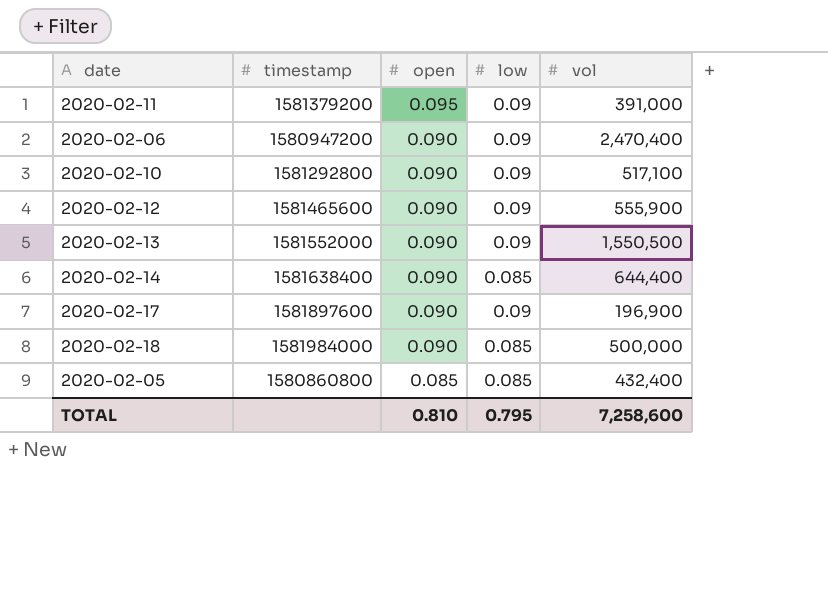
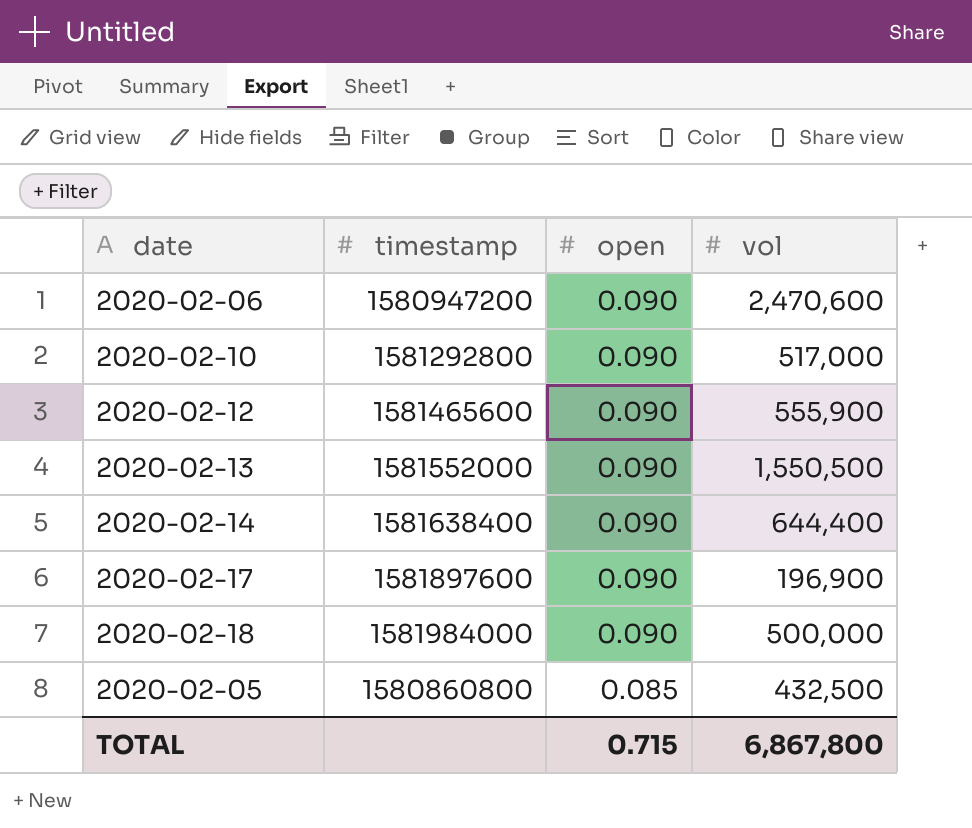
column low | position: 4 -> none
row 2020-02-11: 1581379200 | 0.095 | 0.09 | 391,000 -> none
2020-02-06 | vol: 2,470,400 -> 2,470,600
2020-02-10 | vol: 517,100 -> 517,000
2020-02-05 | vol: 432,400 -> 432,500
TOTAL | open: 0.810 -> 0.715
TOTAL | vol: 7,258,600 -> 6,867,800

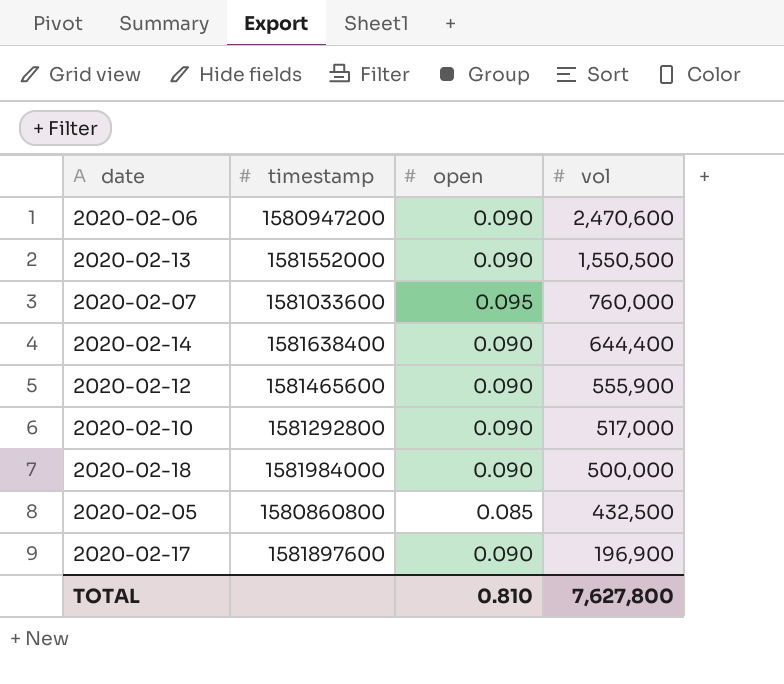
row order: open descending -> vol descending
row 2020-02-07: none -> 1581033600 | 0.095 | 760,000
TOTAL | open: 0.715 -> 0.810
TOTAL | vol: 6,867,800 -> 7,627,800

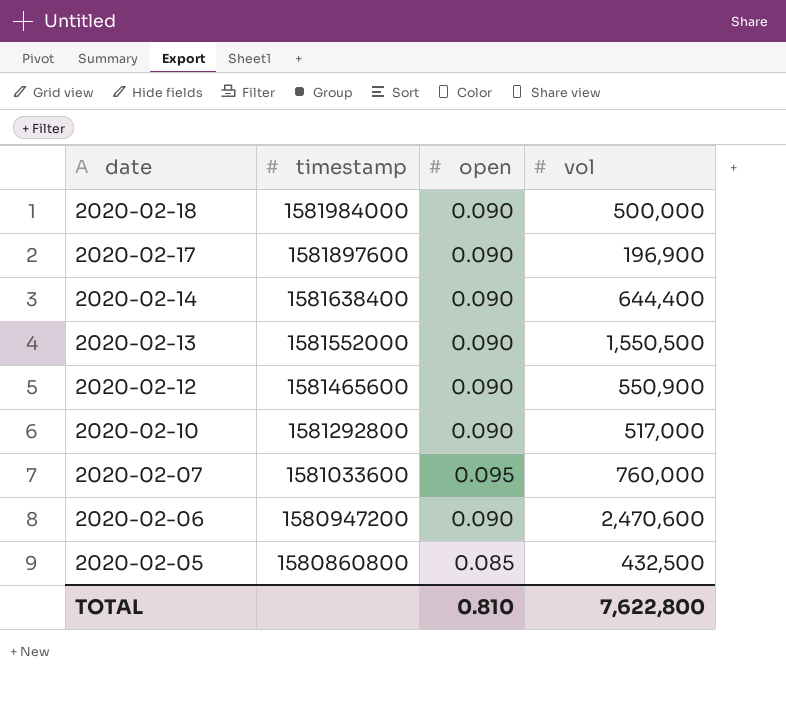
row order: vol descending -> date descending
2020-02-12 | vol: 555,900 -> 550,900
TOTAL | vol: 7,627,800 -> 7,622,800

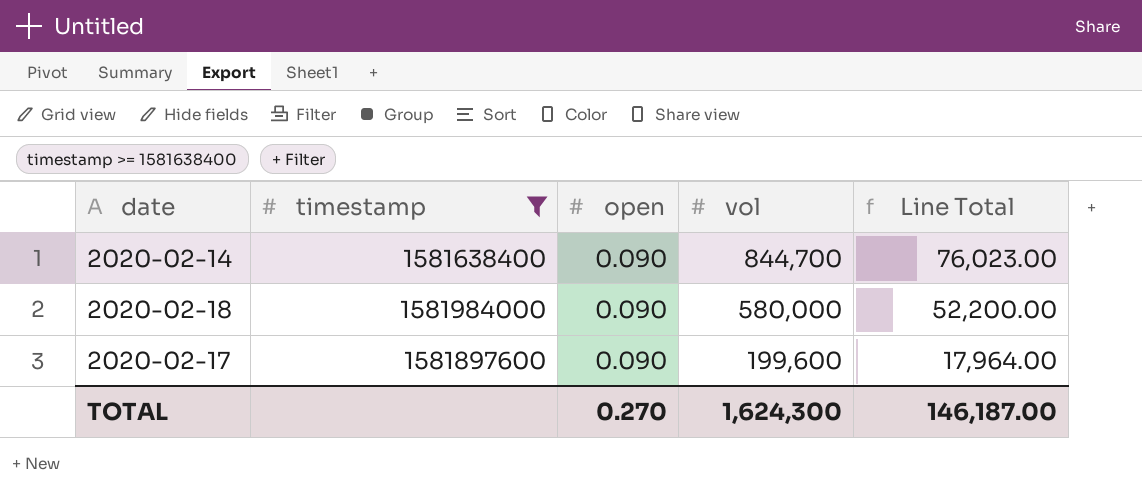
filter: none -> timestamp >= 1581638400
row order: date descending -> vol descending
column Line Total | formula: none -> [open] * [vol]
2020-02-14 | vol: 644,400 -> 844,700
2020-02-18 | vol: 500,000 -> 580,000
2020-02-17 | vol: 196,900 -> 199,600
TOTAL | open: 0.810 -> 0.270
TOTAL | vol: 7,622,800 -> 1,624,300

